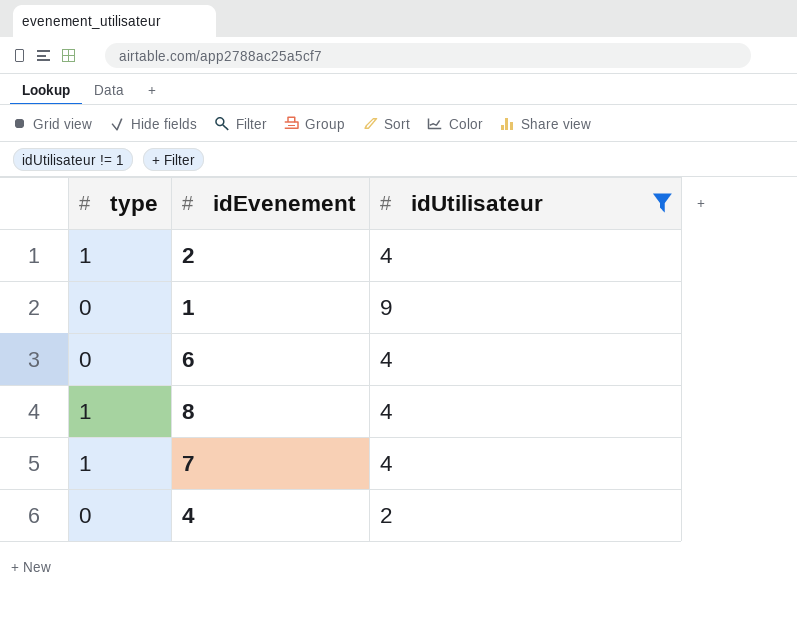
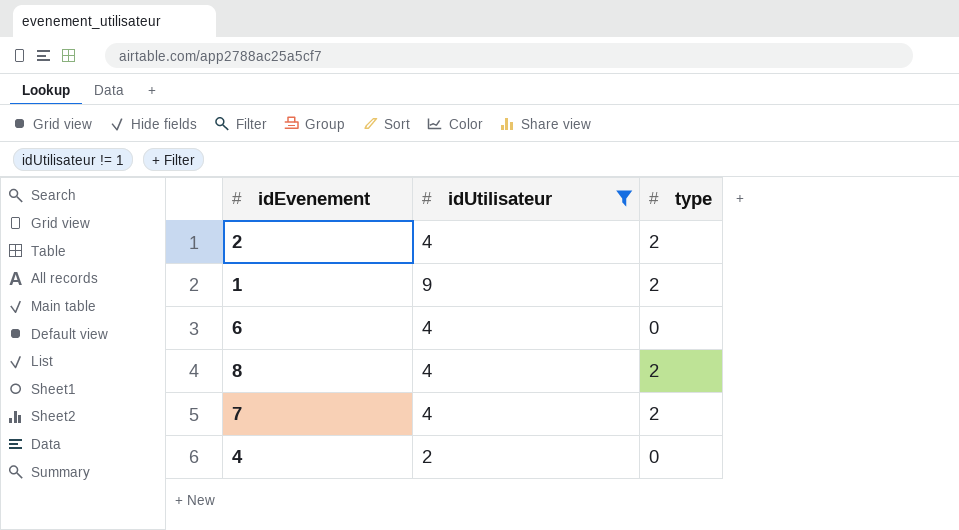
column type | position: 1 -> 3
2 | type: 1 -> 2
1 | type: 0 -> 2
8 | type: 1 -> 2
7 | type: 1 -> 2

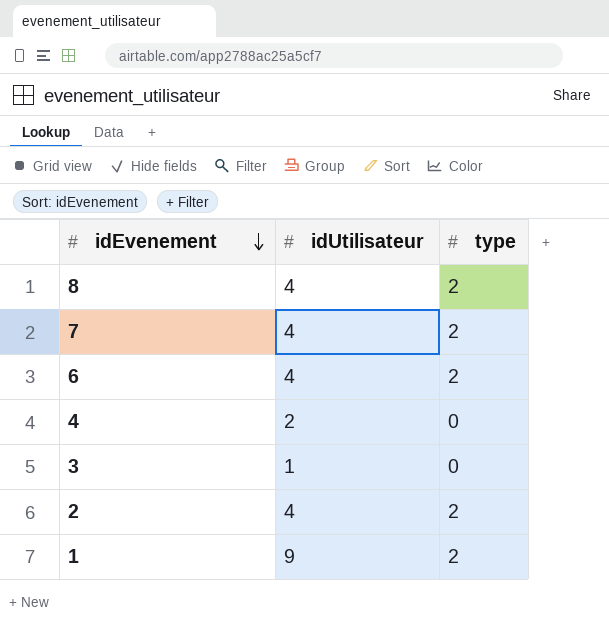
filter: idUtilisateur != 1 -> none
row order: none -> idEvenement descending
6 | type: 0 -> 2

